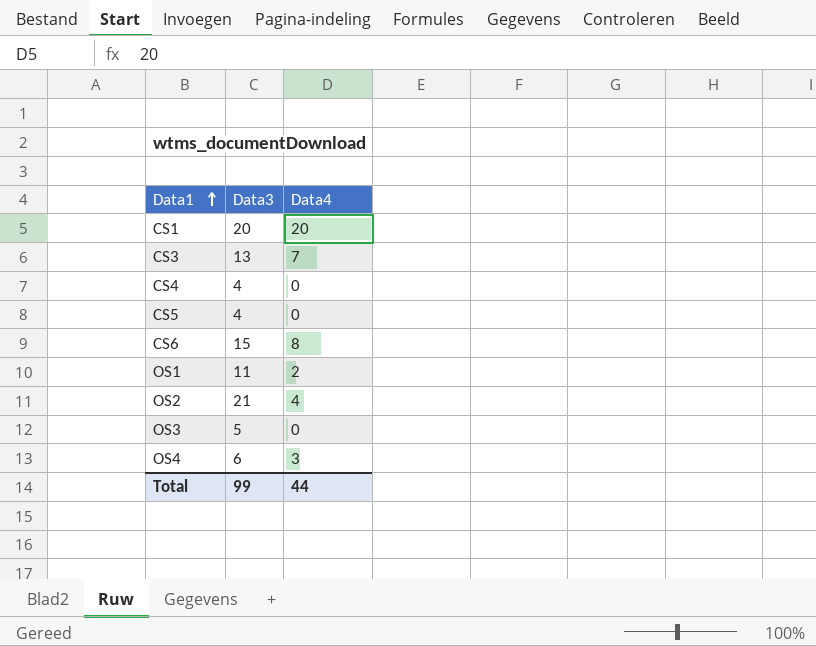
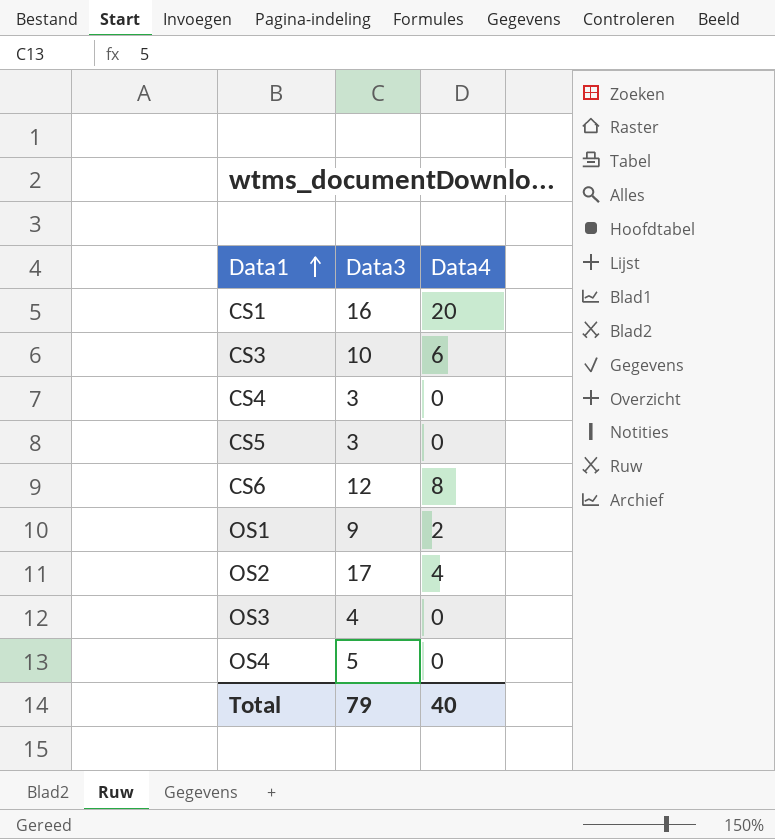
CS1 | Data3: 20 -> 16
CS3 | Data3: 13 -> 10
CS3 | Data4: 7 -> 6
CS4 | Data3: 4 -> 3
CS5 | Data3: 4 -> 3
CS6 | Data3: 15 -> 12
OS1 | Data3: 11 -> 9
OS2 | Data3: 21 -> 17
OS3 | Data3: 5 -> 4
OS4 | Data3: 6 -> 5
OS4 | Data4: 3 -> 0
Total | Data3: 99 -> 79
Total | Data4: 44 -> 40

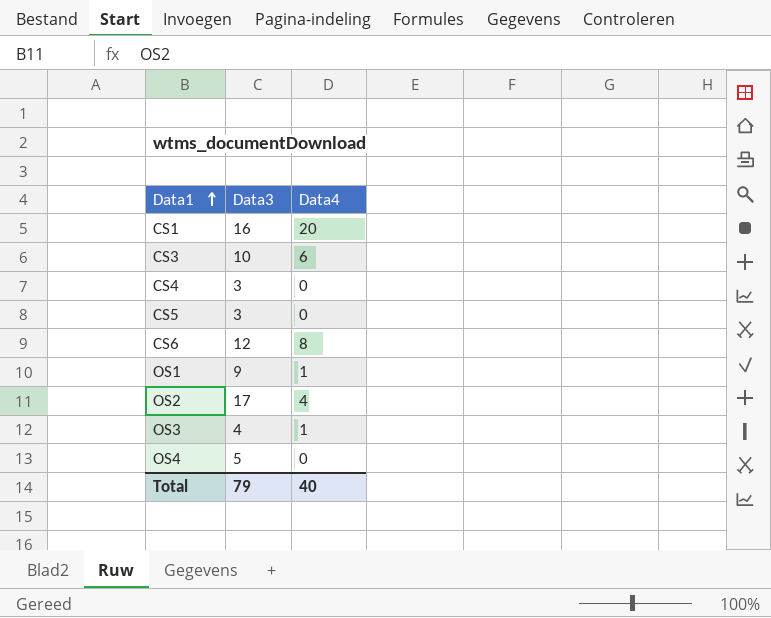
OS1 | Data4: 2 -> 1
OS3 | Data4: 0 -> 1

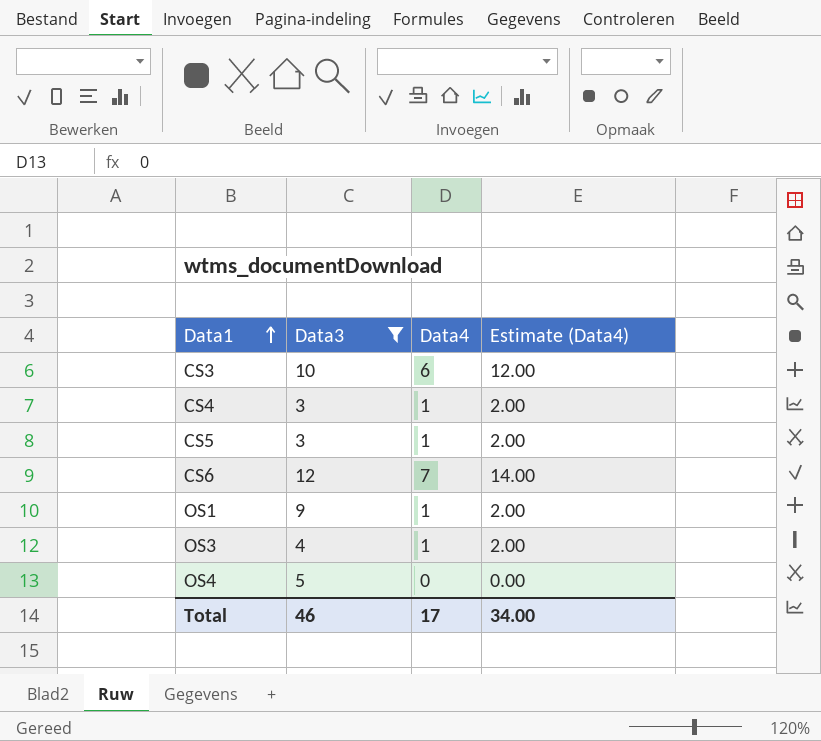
filter: none -> Data3 <= 12
column Estimate (Data4) | formula: none -> [Data4] * 2
CS4 | Data4: 0 -> 1
CS5 | Data4: 0 -> 1
CS6 | Data4: 8 -> 7
Total | Data3: 79 -> 46
Total | Data4: 40 -> 17

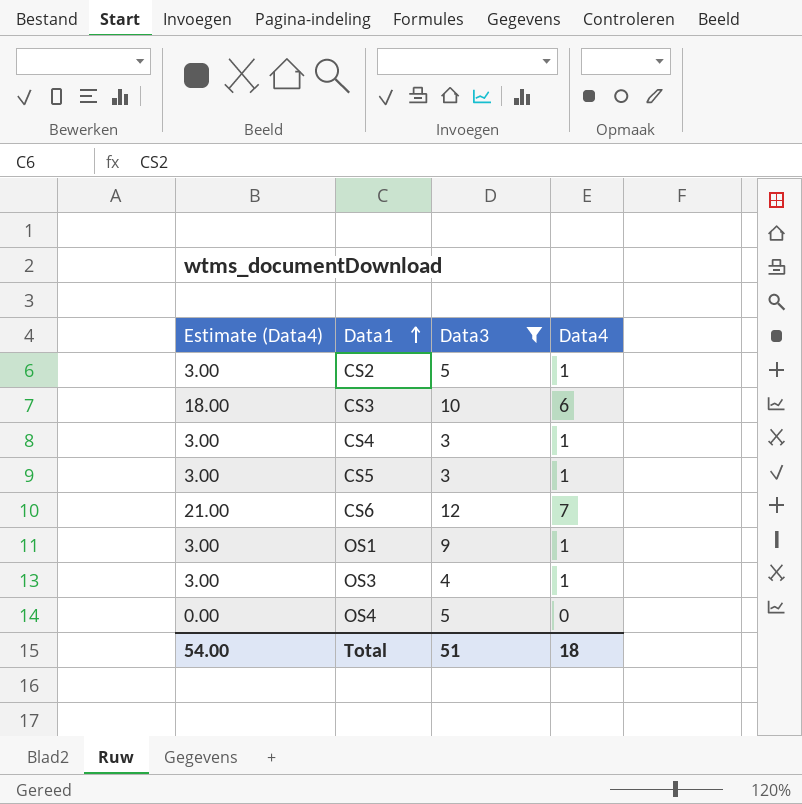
column Estimate (Data4) | formula: [Data4] * 2 -> [Data4] * 3
column Estimate (Data4) | position: 4 -> 1
row CS2: none -> 3.00 | 5 | 1
Total | Estimate (Data4): 34.00 -> 54.00
Total | Data3: 46 -> 51
Total | Data4: 17 -> 18

